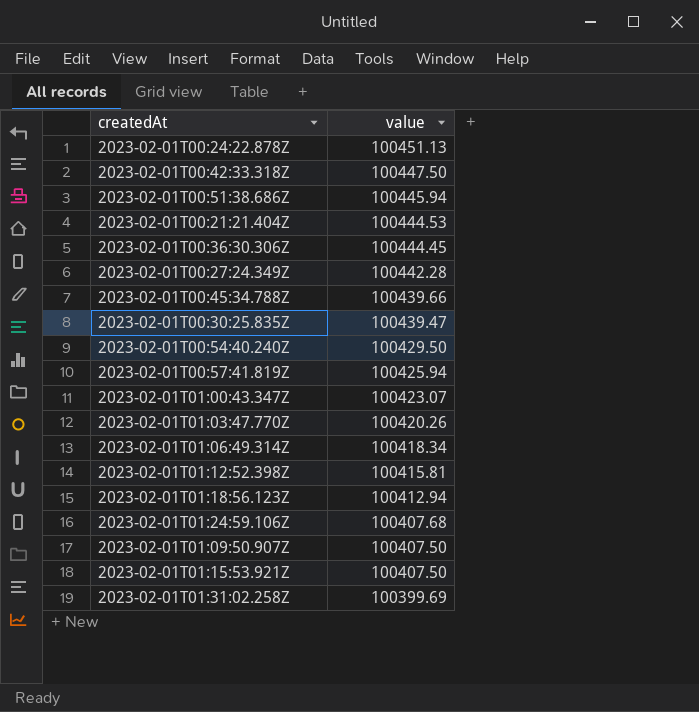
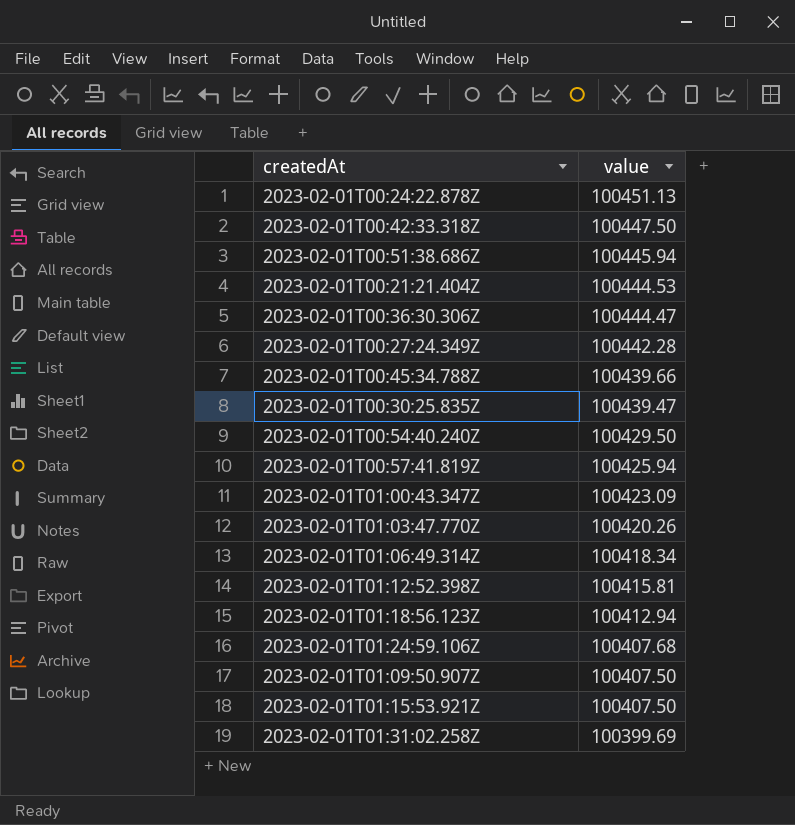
2023-02-01T00:36:30.306Z | value: 100444.45 -> 100444.47
2023-02-01T01:00:43.347Z | value: 100423.07 -> 100423.09

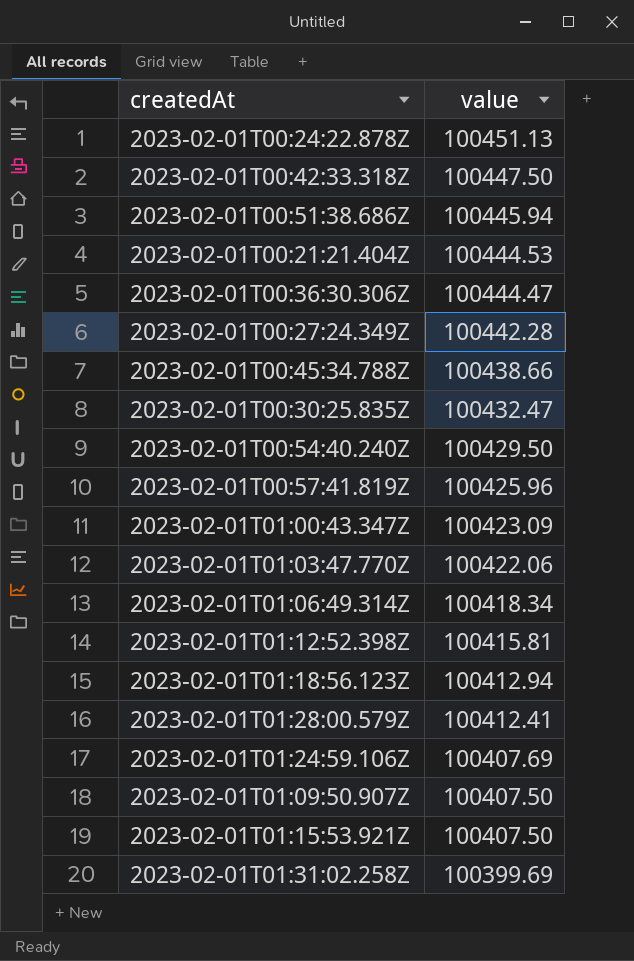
2023-02-01T00:45:34.788Z | value: 100439.66 -> 100438.66
2023-02-01T00:30:25.835Z | value: 100439.47 -> 100432.47
2023-02-01T00:57:41.819Z | value: 100425.94 -> 100425.96
2023-02-01T01:03:47.770Z | value: 100420.26 -> 100422.06
row 2023-02-01T01:28:00.579Z: none -> 100412.41
2023-02-01T01:24:59.106Z | value: 100407.68 -> 100407.69

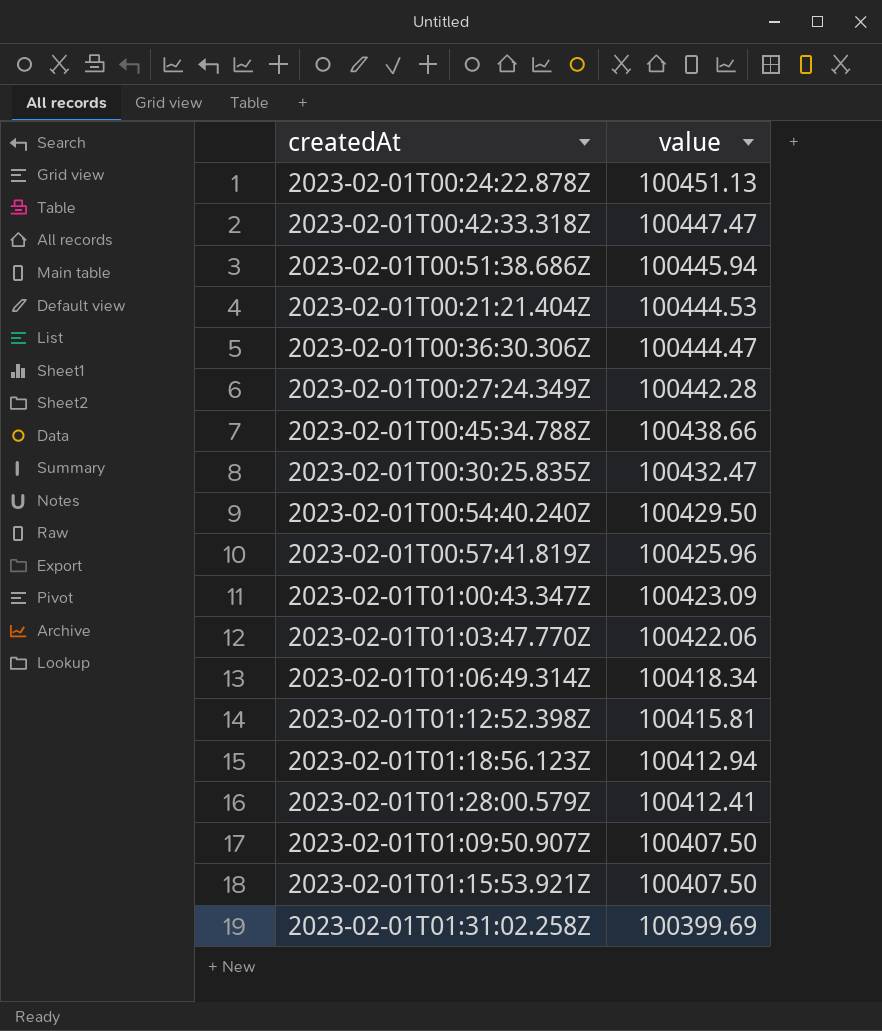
row 2023-02-01T01:24:59.106Z: 100407.69 -> none
2023-02-01T00:42:33.318Z | value: 100447.50 -> 100447.47

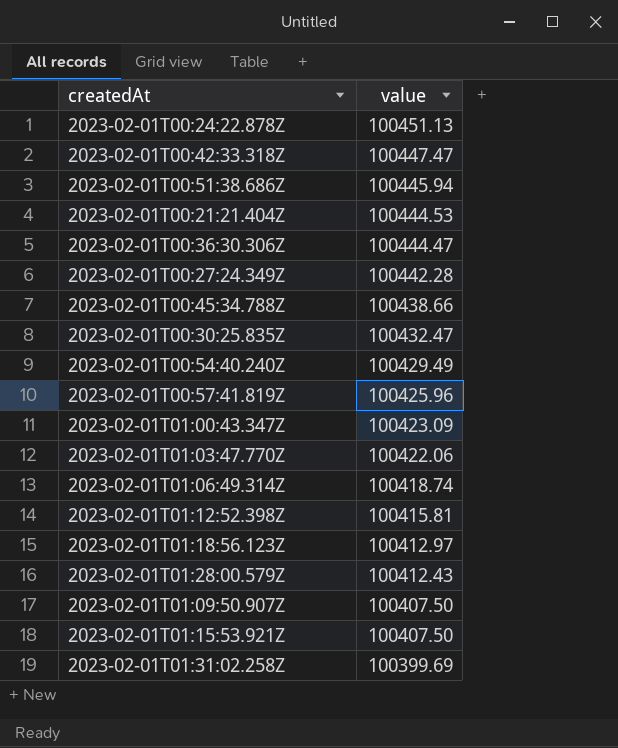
2023-02-01T00:54:40.240Z | value: 100429.50 -> 100429.49
2023-02-01T01:06:49.314Z | value: 100418.34 -> 100418.74
2023-02-01T01:18:56.123Z | value: 100412.94 -> 100412.97
2023-02-01T01:28:00.579Z | value: 100412.41 -> 100412.43

